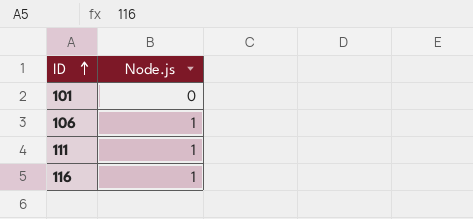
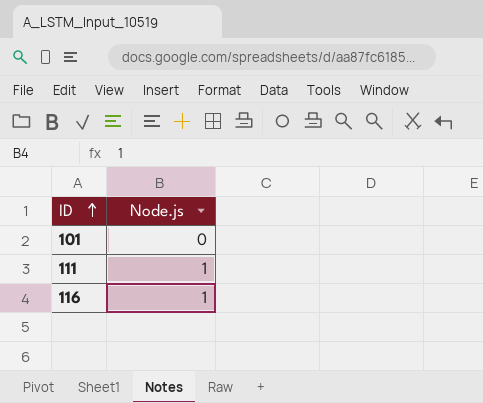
row 106: 1 -> none

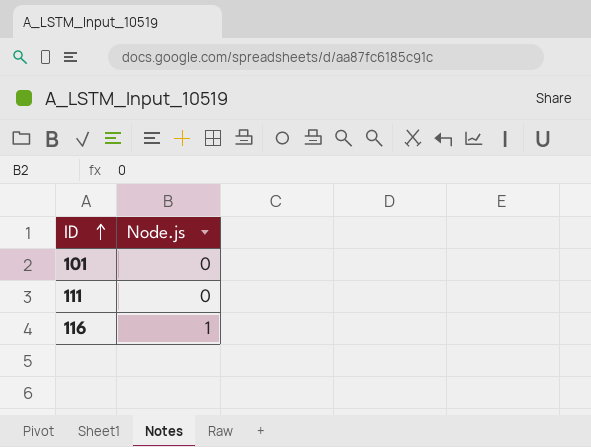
111 | Node.js: 1 -> 0

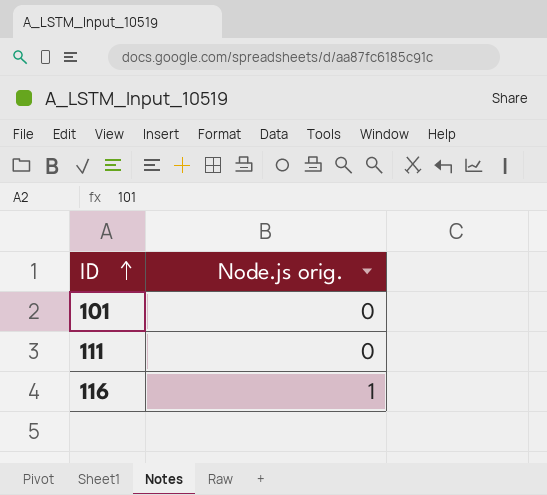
column name: Node.js -> Node.js orig.

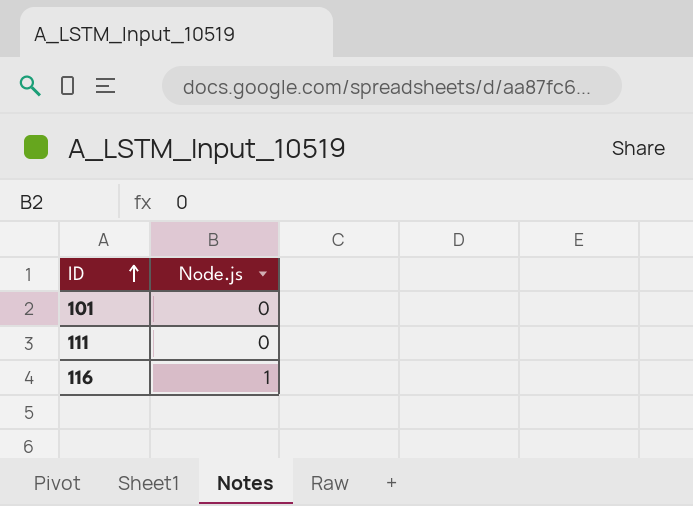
column name: Node.js orig. -> Node.js

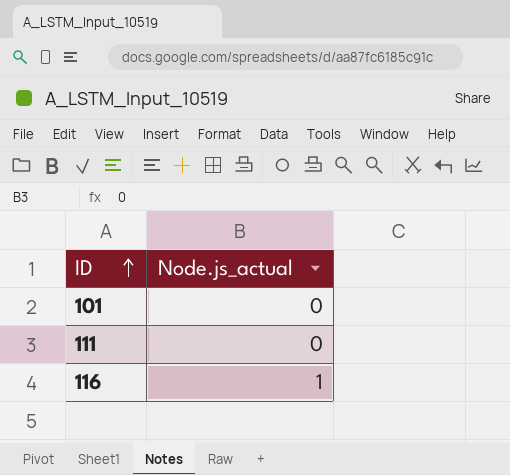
column name: Node.js -> Node.js_actual

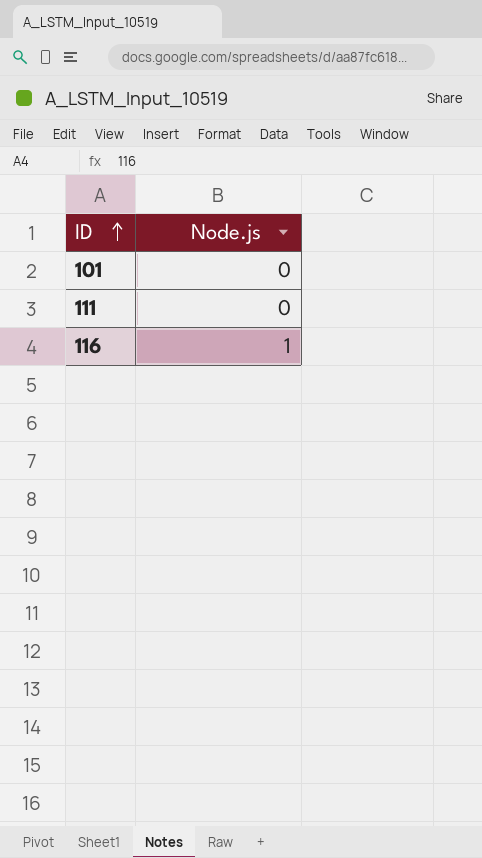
column name: Node.js_actual -> Node.js

